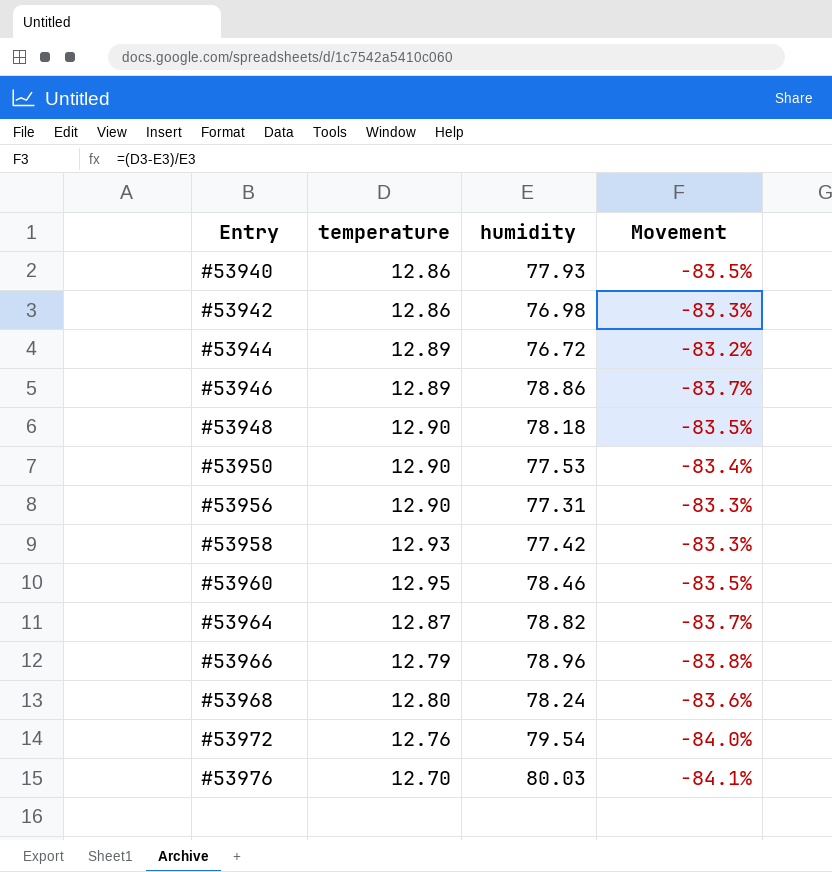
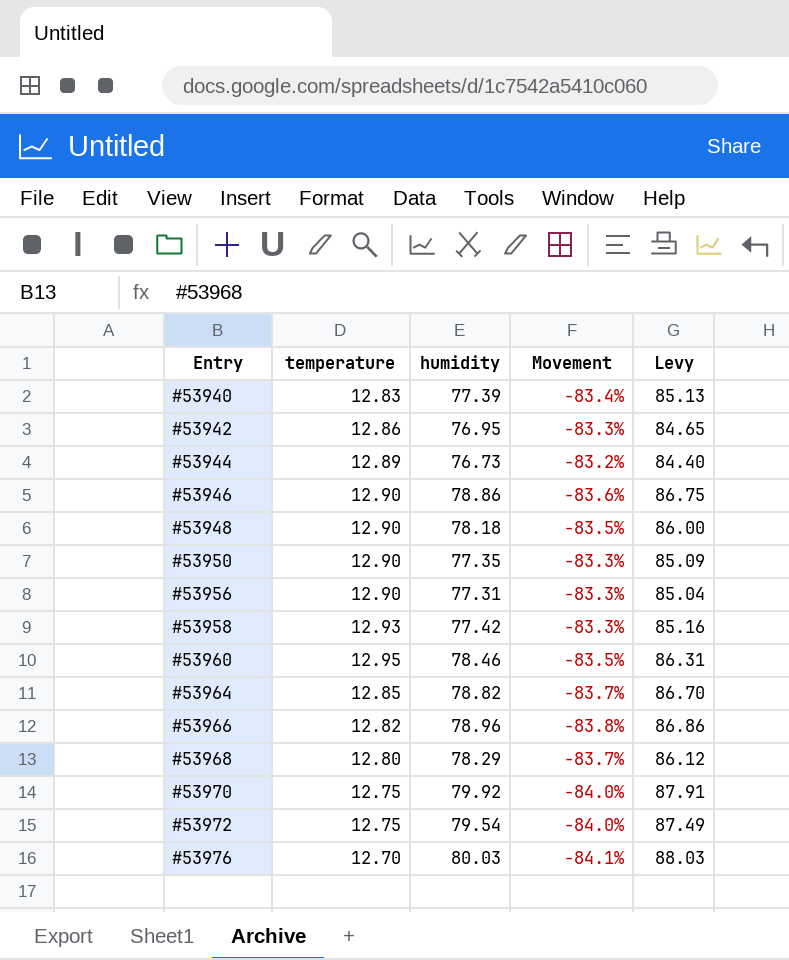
column Levy | formula: none -> [humidity] * 1.1
#53940 | temperature: 12.86 -> 12.83
#53940 | humidity: 77.93 -> 77.39
#53940 | Movement: -83.5% -> -83.4%
#53942 | humidity: 76.98 -> 76.95
#53944 | humidity: 76.72 -> 76.73
#53946 | temperature: 12.89 -> 12.90
#53946 | Movement: -83.7% -> -83.6%
#53950 | humidity: 77.53 -> 77.35
#53950 | Movement: -83.4% -> -83.3%
#53964 | temperature: 12.87 -> 12.85
#53966 | temperature: 12.79 -> 12.82
#53968 | humidity: 78.24 -> 78.29
#53968 | Movement: -83.6% -> -83.7%
row #53970: none -> 12.75 | 79.92 | -84.0% | 87.91
#53972 | temperature: 12.76 -> 12.75

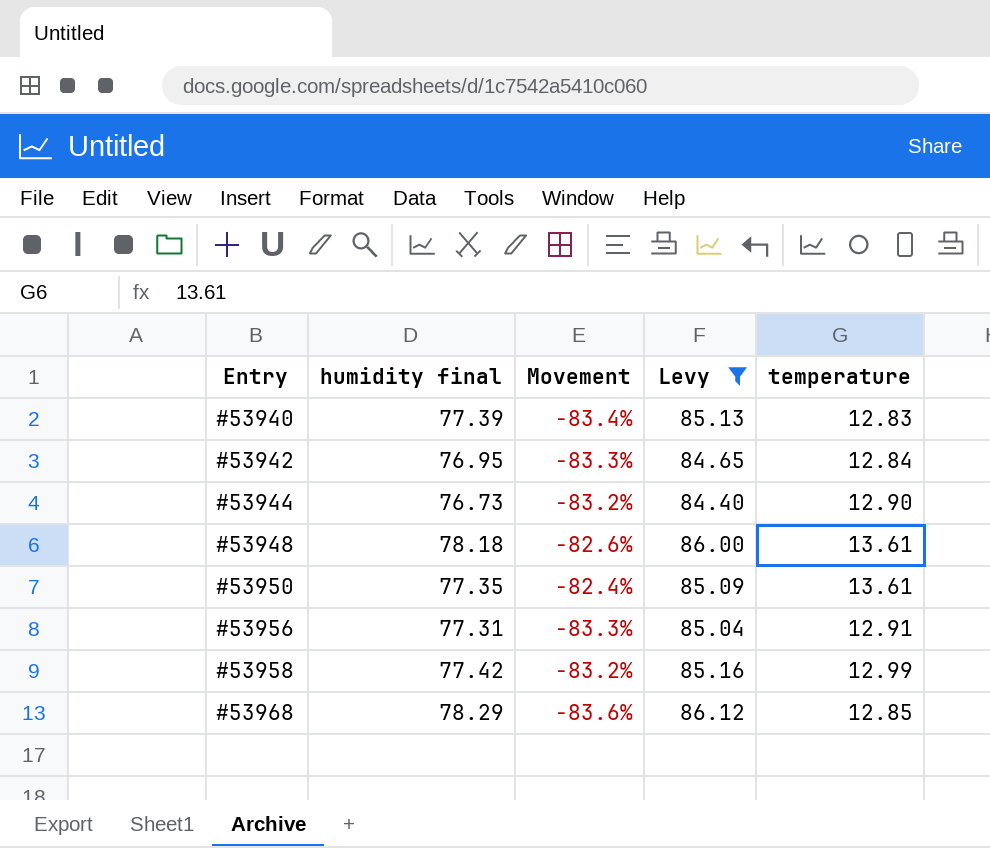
filter: none -> Levy <= 86.12
column name: humidity -> humidity final
column temperature | position: 2 -> 5
#53942 | temperature: 12.86 -> 12.84
#53944 | temperature: 12.89 -> 12.90
#53948 | Movement: -83.5% -> -82.6%
#53948 | temperature: 12.90 -> 13.61
#53950 | Movement: -83.3% -> -82.4%
#53950 | temperature: 12.90 -> 13.61
#53956 | temperature: 12.90 -> 12.91
#53958 | Movement: -83.3% -> -83.2%
#53958 | temperature: 12.93 -> 12.99
#53968 | Movement: -83.7% -> -83.6%
#53968 | temperature: 12.80 -> 12.85

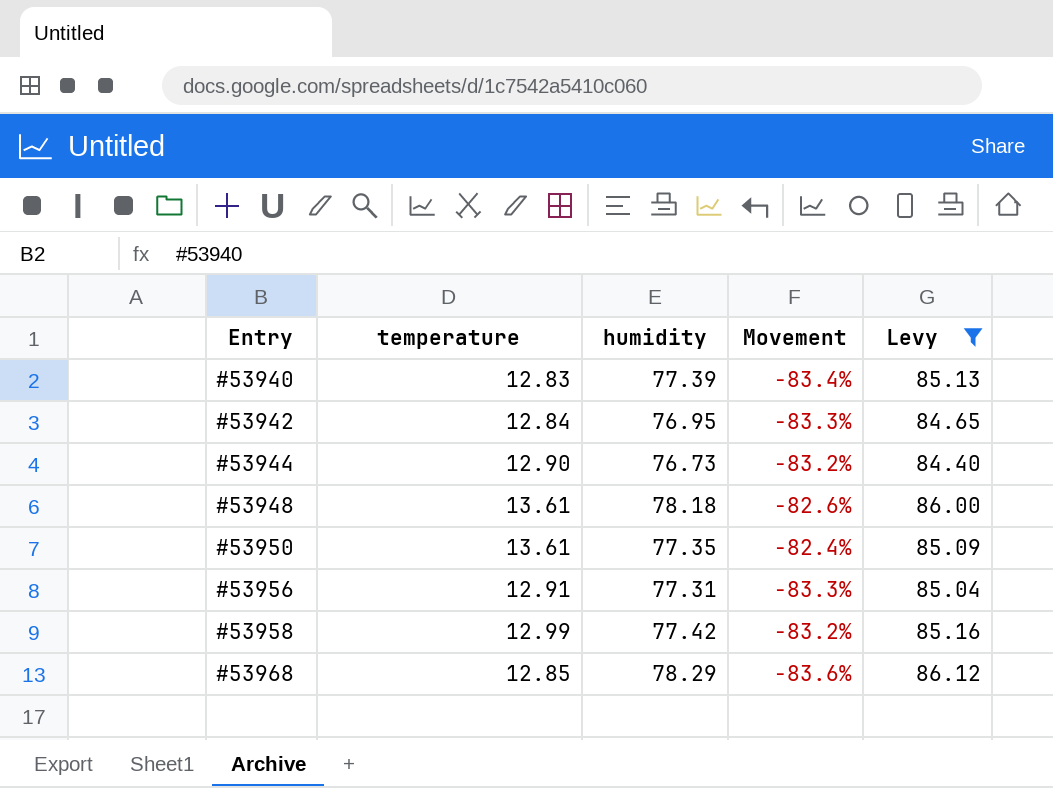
column temperature | position: 5 -> 2
column name: humidity final -> humidity

